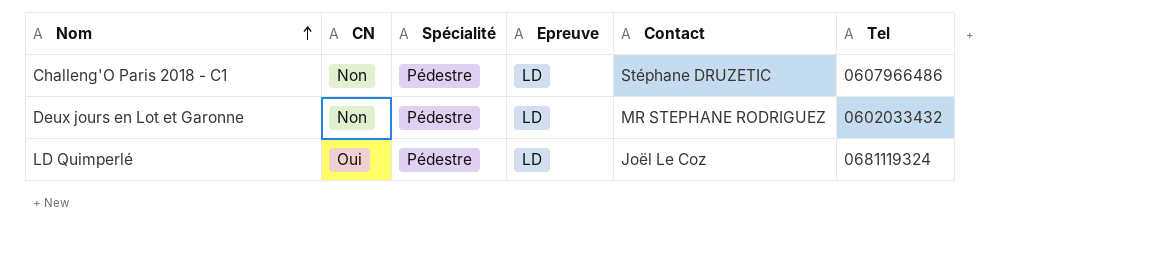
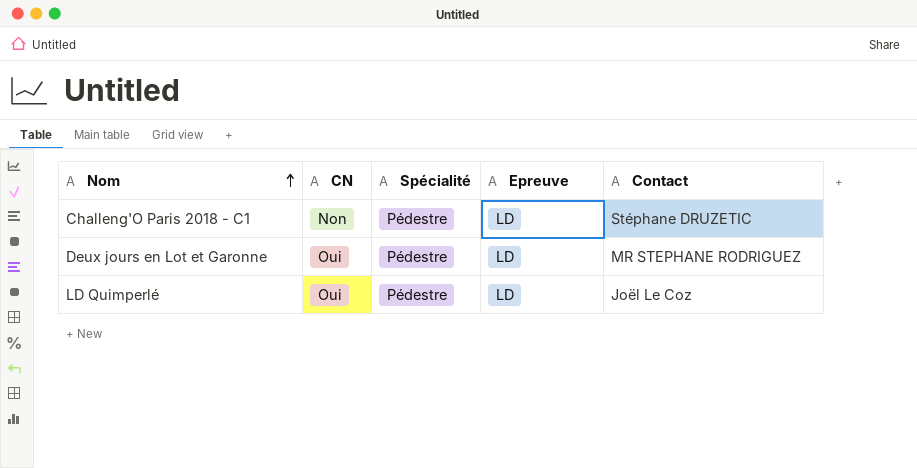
column Tel | position: 6 -> none
Deux jours en Lot et Garonne | CN: Non -> Oui

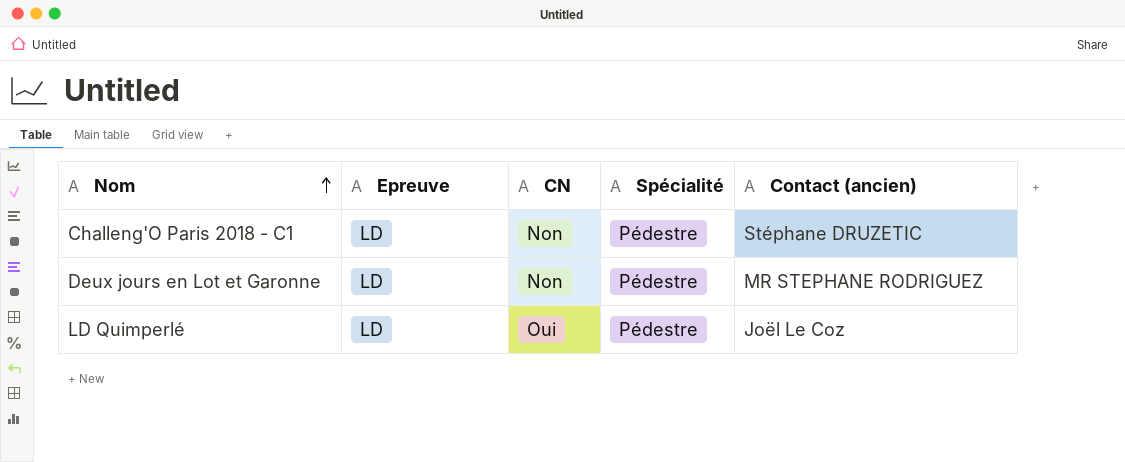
column Epreuve | position: 4 -> 2
column name: Contact -> Contact (ancien)
Deux jours en Lot et Garonne | CN: Oui -> Non

